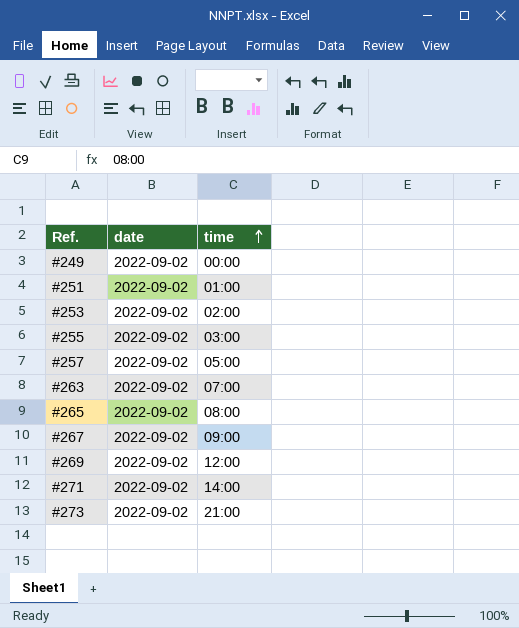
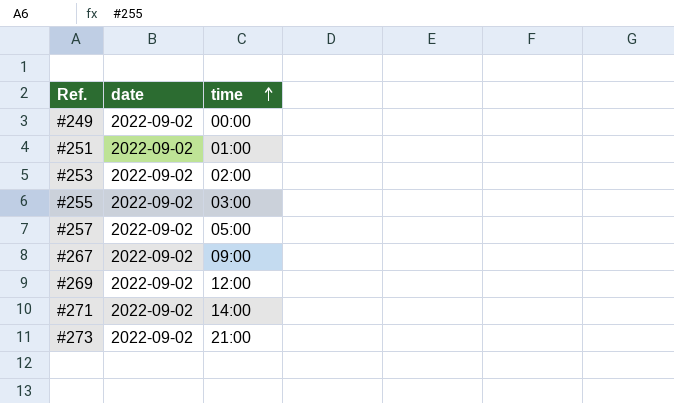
row #263: 2022-09-02 | 07:00 -> none
row #265: 2022-09-02 | 08:00 -> none

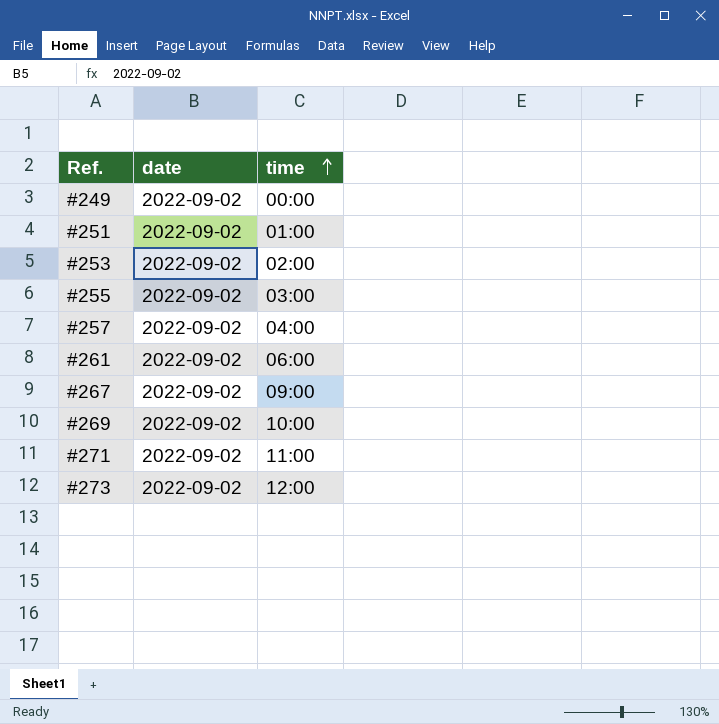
#257 | time: 05:00 -> 04:00
row #261: none -> 2022-09-02 | 06:00
#269 | time: 12:00 -> 10:00
#271 | time: 14:00 -> 11:00
#273 | time: 21:00 -> 12:00

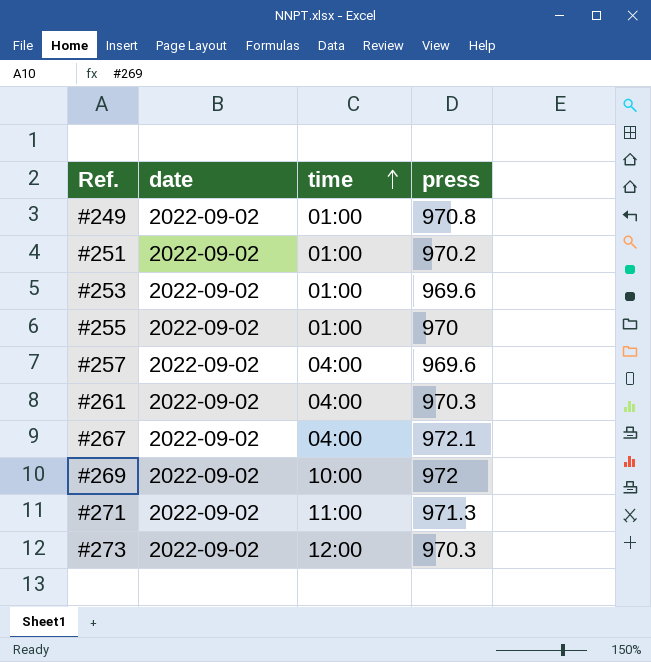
column press | position: none -> 4
#249 | time: 00:00 -> 01:00
#253 | time: 02:00 -> 01:00
#255 | time: 03:00 -> 01:00
#261 | time: 06:00 -> 04:00
#267 | time: 09:00 -> 04:00

